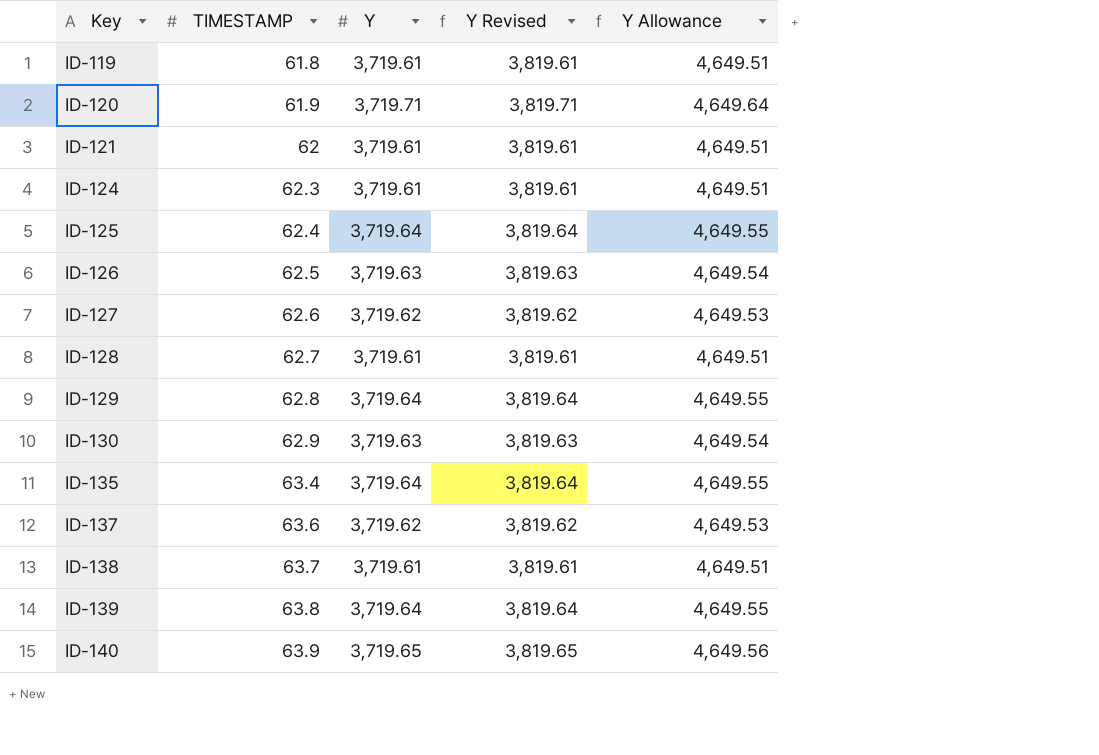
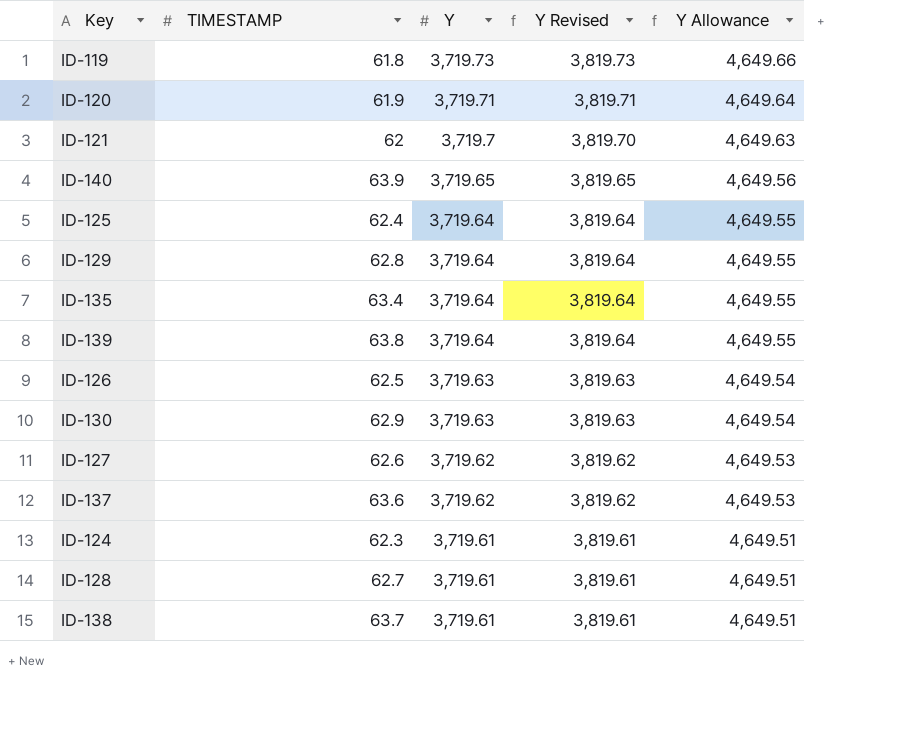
row order: Key ascending -> Y descending
ID-119 | Y: 3,719.61 -> 3,719.73
ID-119 | Y Revised: 3,819.61 -> 3,819.73
ID-119 | Y Allowance: 4,649.51 -> 4,649.66
ID-121 | Y: 3,719.61 -> 3,719.7
ID-121 | Y Revised: 3,819.61 -> 3,819.70
ID-121 | Y Allowance: 4,649.51 -> 4,649.63

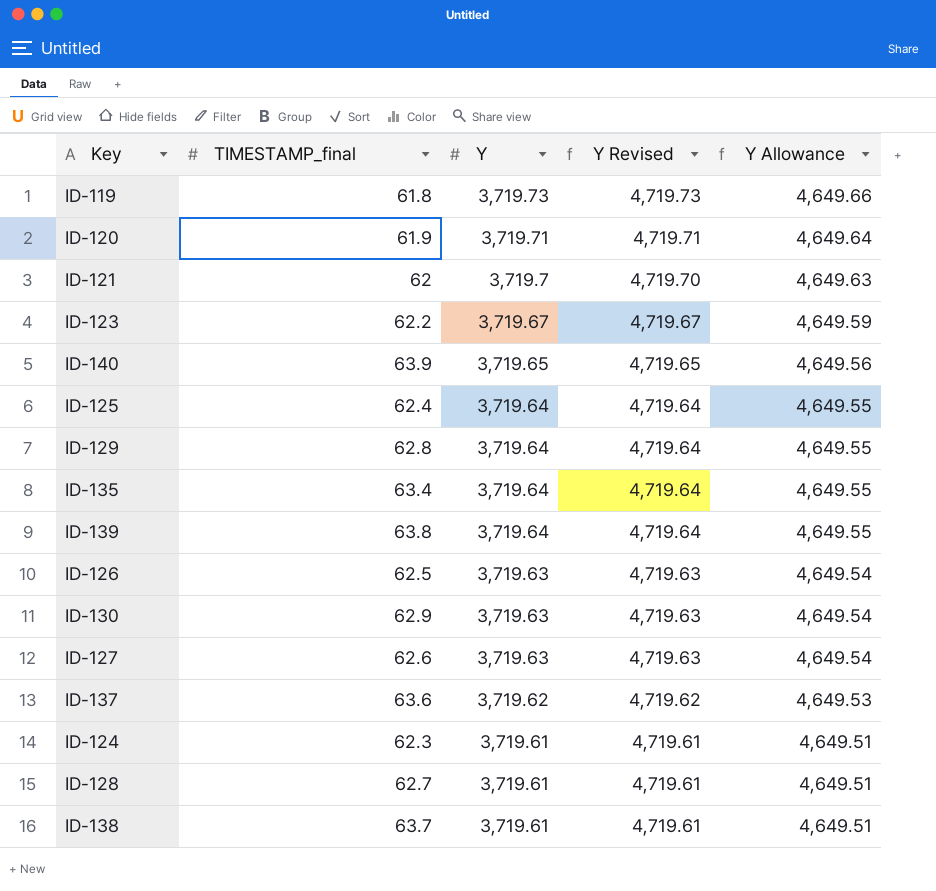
column name: TIMESTAMP -> TIMESTAMP_final
column Y Revised | formula: [Y] + 100 -> [Y] + 1000
row ID-123: none -> 62.2 | 3,719.67 | 4,719.67 | 4,649.59
ID-127 | Y: 3,719.62 -> 3,719.63
ID-127 | Y Allowance: 4,649.53 -> 4,649.54

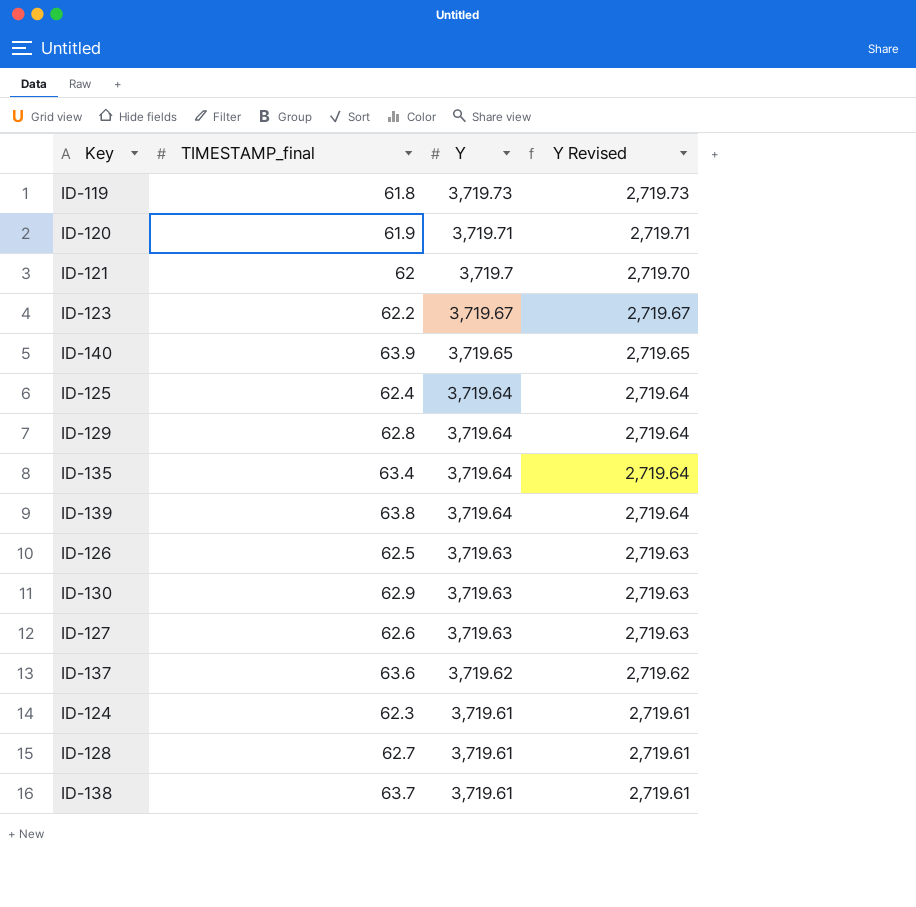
column Y Allowance | formula: [Y] * 1.25 -> none
column Y Revised | formula: [Y] + 1000 -> [Y] - 1000

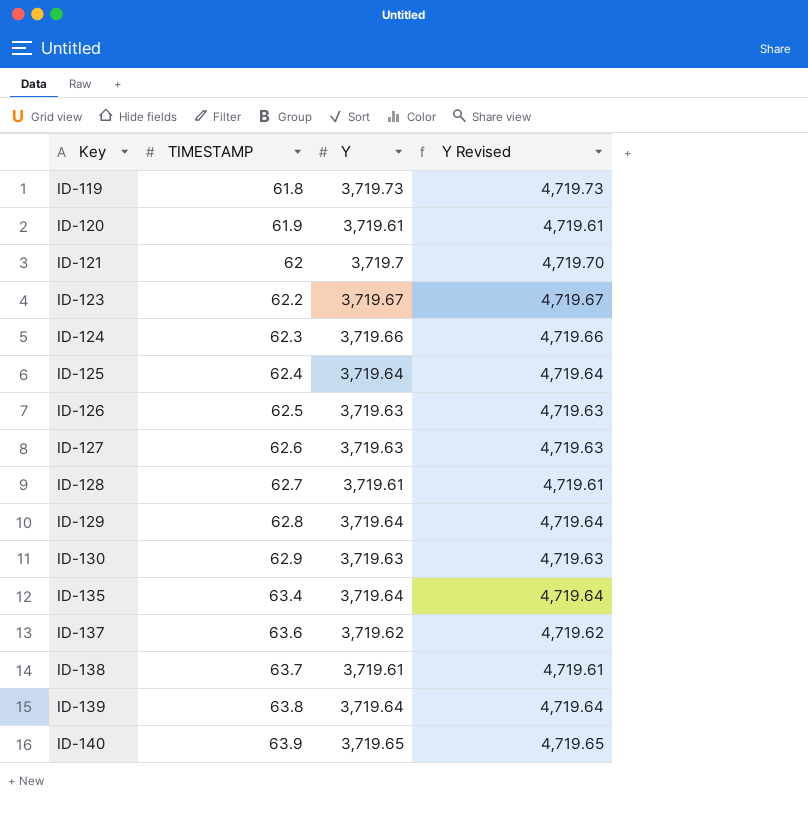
row order: Y descending -> Key ascending
column name: TIMESTAMP_final -> TIMESTAMP
column Y Revised | formula: [Y] - 1000 -> [Y] + 1000
ID-120 | Y: 3,719.71 -> 3,719.61
ID-124 | Y: 3,719.61 -> 3,719.66

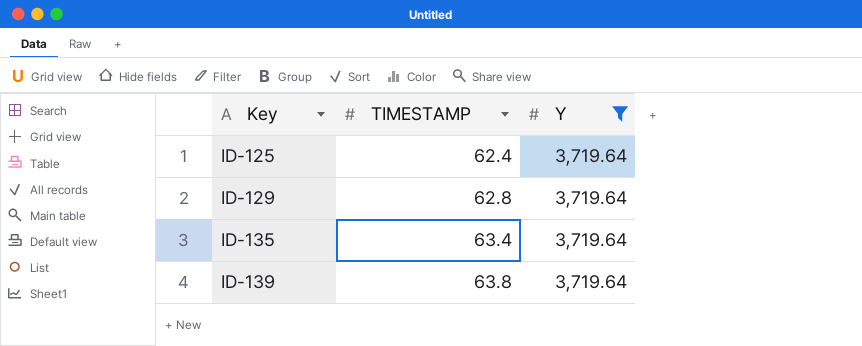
filter: none -> Y = 3,719.64
column Y Revised | formula: [Y] + 1000 -> none

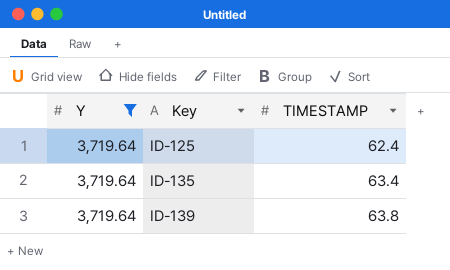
column Y | position: 3 -> 1
row ID-129: 62.8 | 3,719.64 -> none

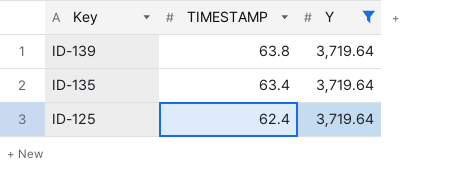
row order: Key ascending -> Key descending
column Y | position: 1 -> 3

